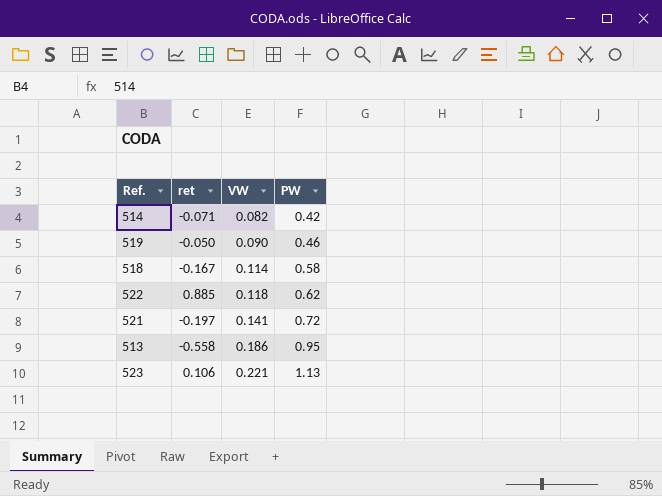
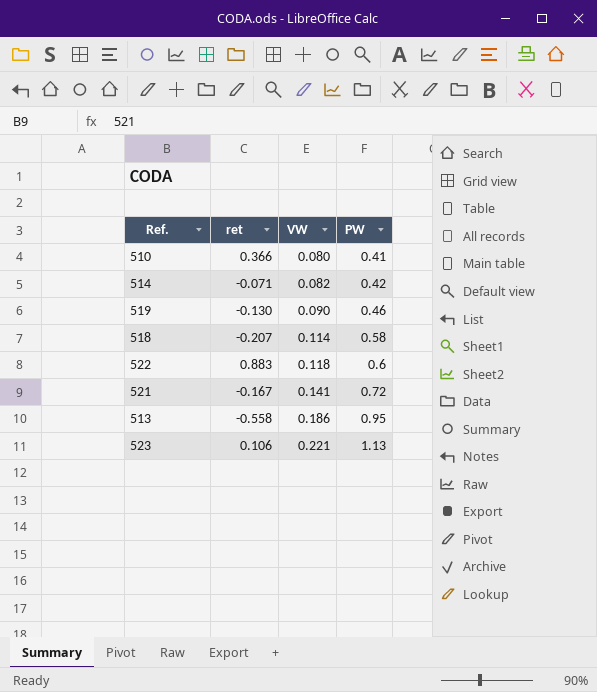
row 510: none -> 0.366 | 0.080 | 0.41
519 | ret: -0.050 -> -0.130
518 | ret: -0.167 -> -0.207
522 | ret: 0.885 -> 0.883
522 | PW: 0.62 -> 0.6
521 | ret: -0.197 -> -0.167

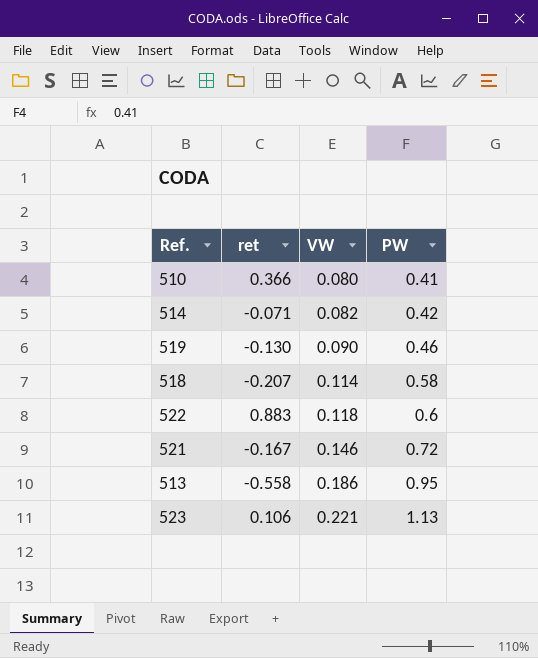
521 | VW: 0.141 -> 0.146

